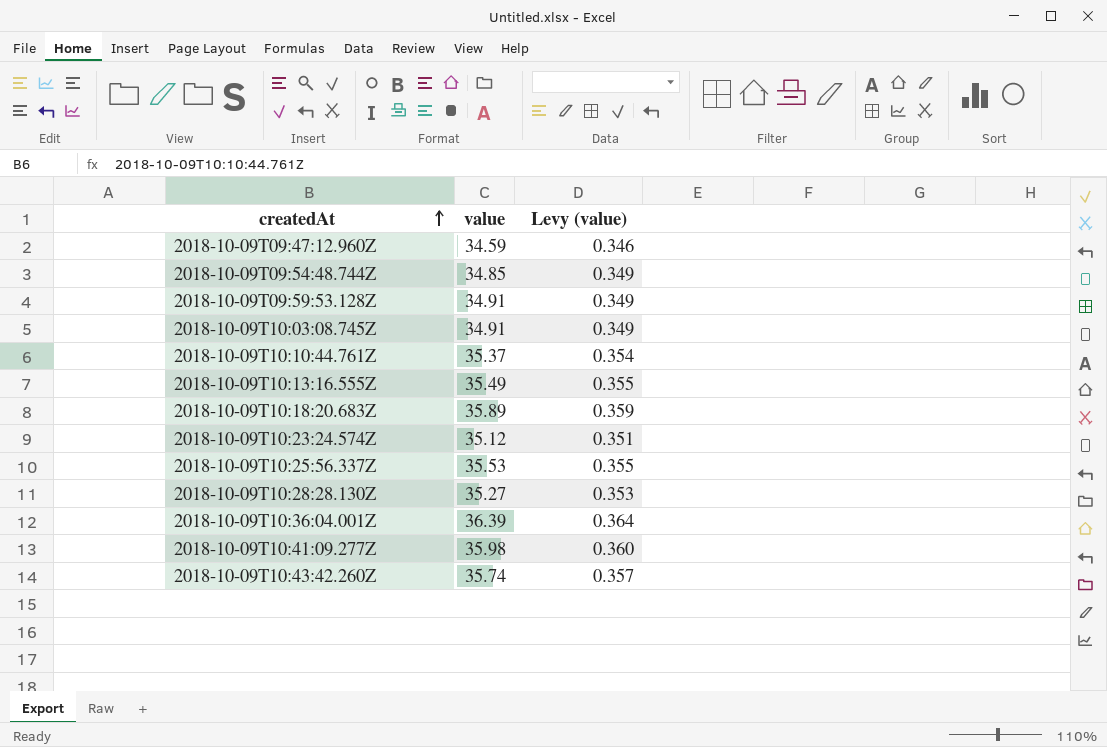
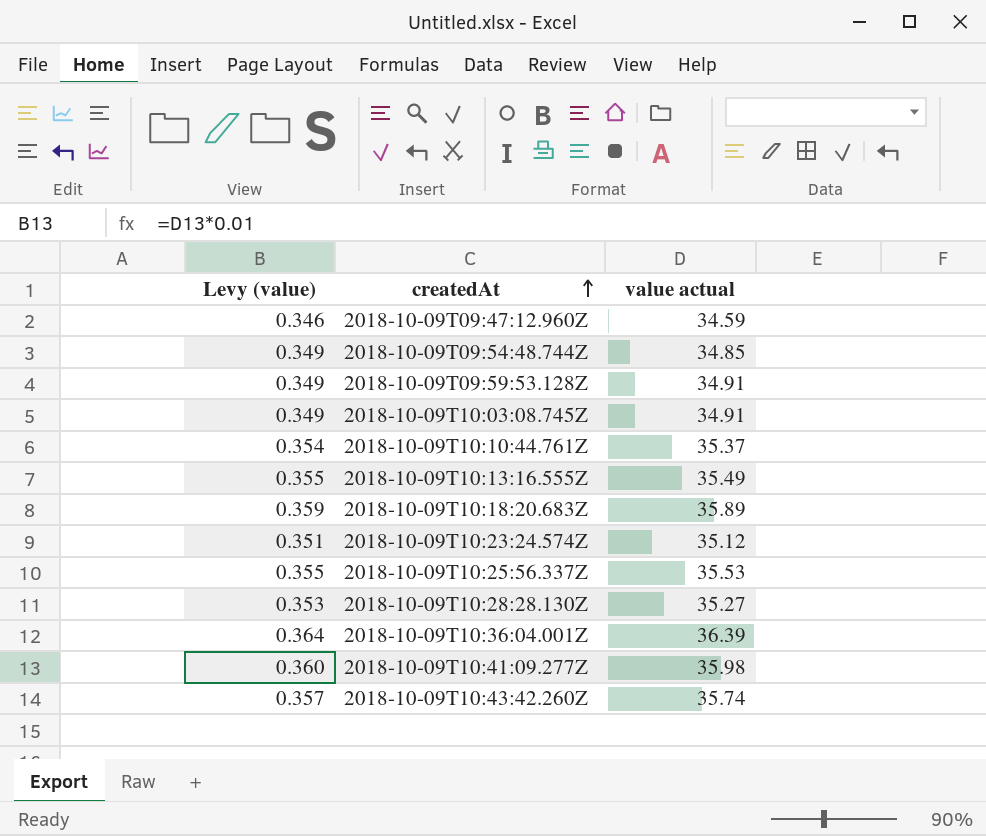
column Levy (value) | position: 3 -> 1
column name: value -> value actual

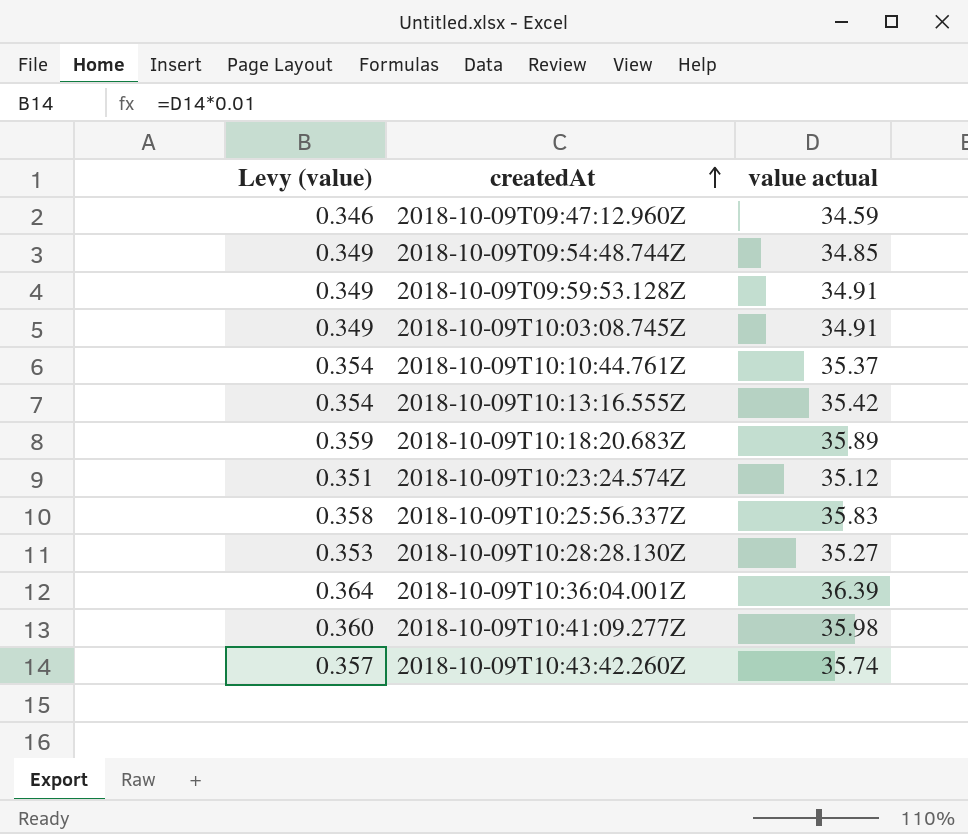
2018-10-09T10:13:16.555Z | Levy (value): 0.355 -> 0.354
2018-10-09T10:13:16.555Z | value actual: 35.49 -> 35.42
2018-10-09T10:25:56.337Z | Levy (value): 0.355 -> 0.358
2018-10-09T10:25:56.337Z | value actual: 35.53 -> 35.83

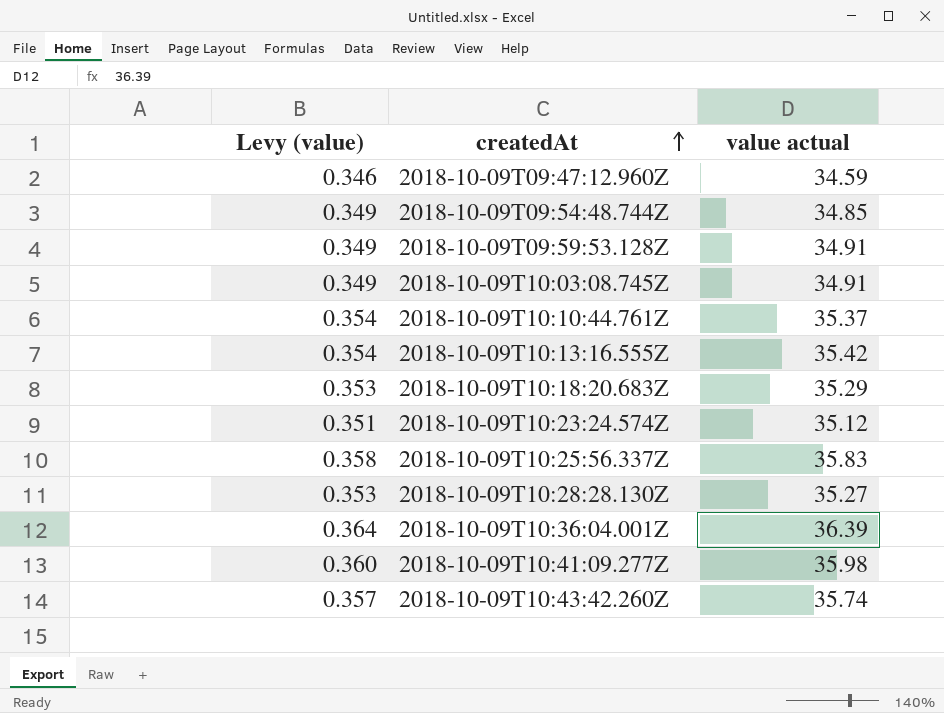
2018-10-09T10:18:20.683Z | Levy (value): 0.359 -> 0.353
2018-10-09T10:18:20.683Z | value actual: 35.89 -> 35.29

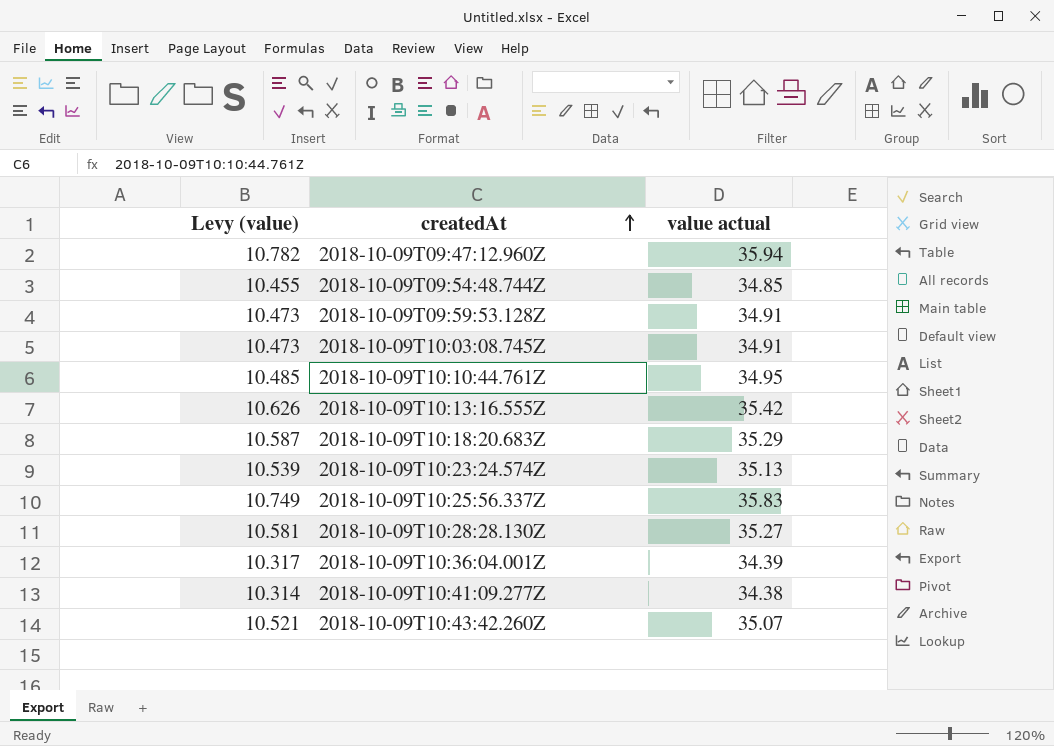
column Levy (value) | formula: [value actual] * 0.01 -> [value actual] * 0.3
2018-10-09T09:47:12.960Z | value actual: 34.59 -> 35.94
2018-10-09T10:10:44.761Z | value actual: 35.37 -> 34.95
2018-10-09T10:23:24.574Z | value actual: 35.12 -> 35.13
2018-10-09T10:36:04.001Z | value actual: 36.39 -> 34.39
2018-10-09T10:41:09.277Z | value actual: 35.98 -> 34.38
2018-10-09T10:43:42.260Z | value actual: 35.74 -> 35.07

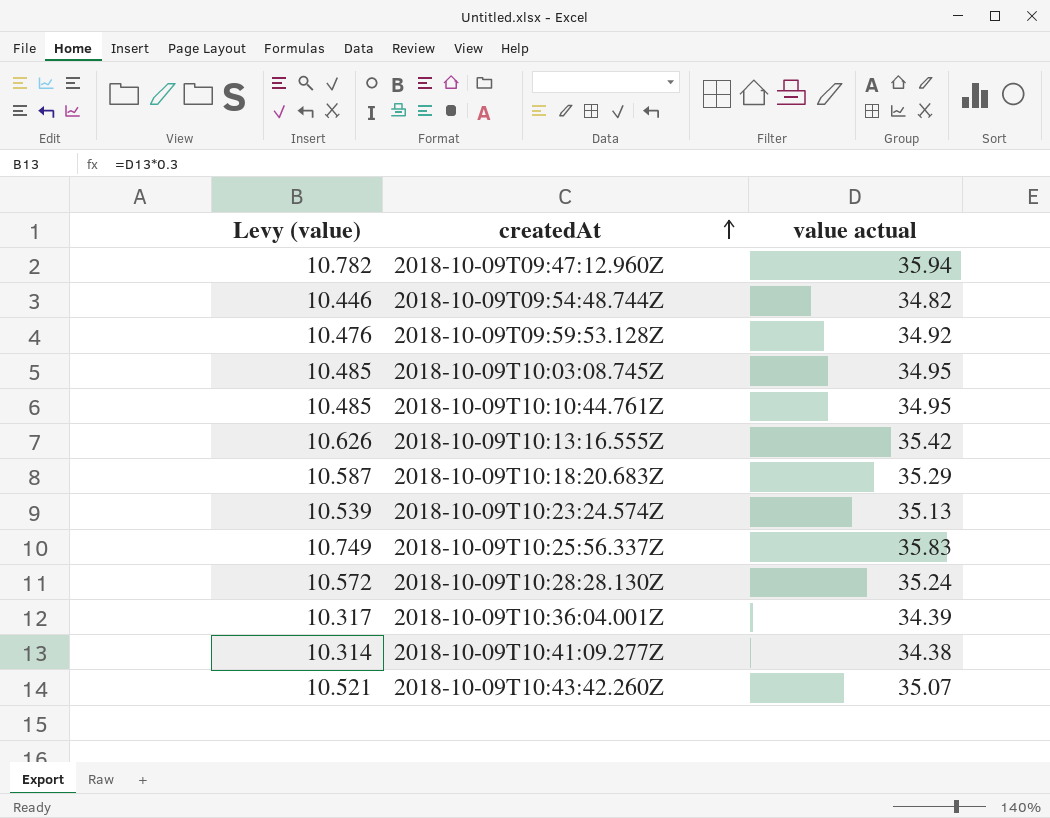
2018-10-09T09:54:48.744Z | Levy (value): 10.455 -> 10.446
2018-10-09T09:54:48.744Z | value actual: 34.85 -> 34.82
2018-10-09T09:59:53.128Z | Levy (value): 10.473 -> 10.476
2018-10-09T09:59:53.128Z | value actual: 34.91 -> 34.92
2018-10-09T10:03:08.745Z | Levy (value): 10.473 -> 10.485
2018-10-09T10:03:08.745Z | value actual: 34.91 -> 34.95
2018-10-09T10:28:28.130Z | Levy (value): 10.581 -> 10.572
2018-10-09T10:28:28.130Z | value actual: 35.27 -> 35.24

